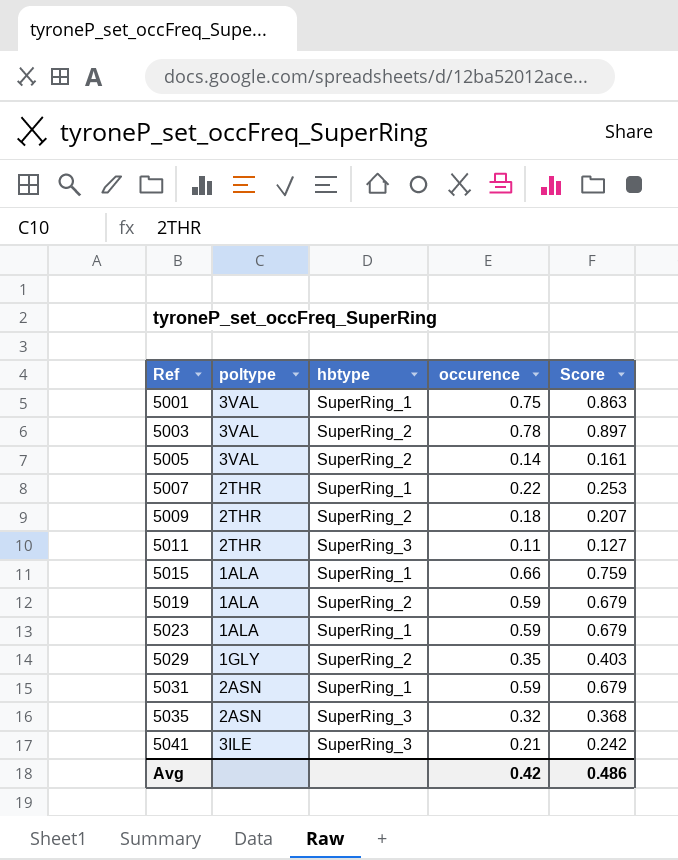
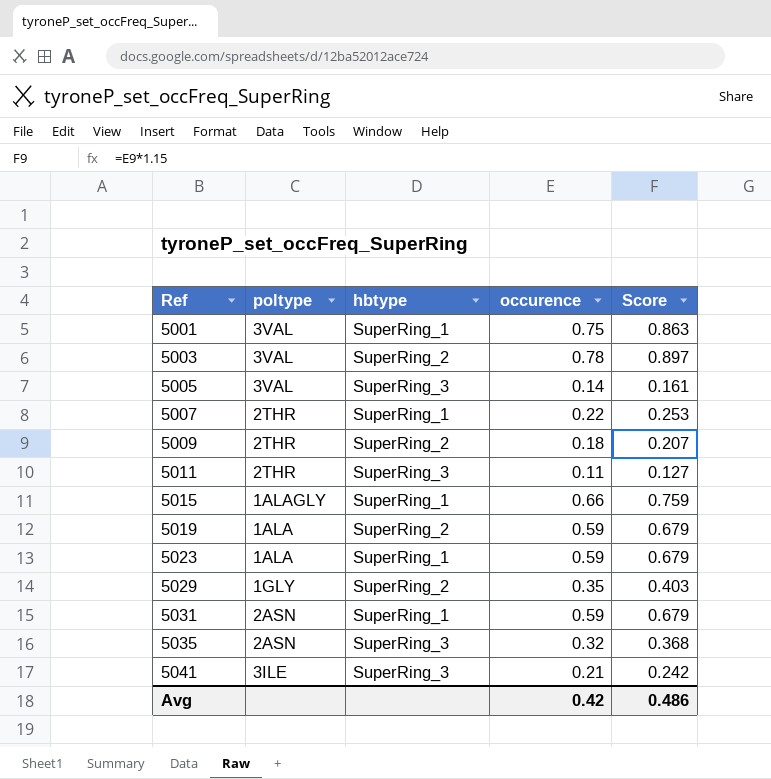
5005 | hbtype: SuperRing_2 -> SuperRing_3
5015 | poltype: 1ALA -> 1ALAGLY

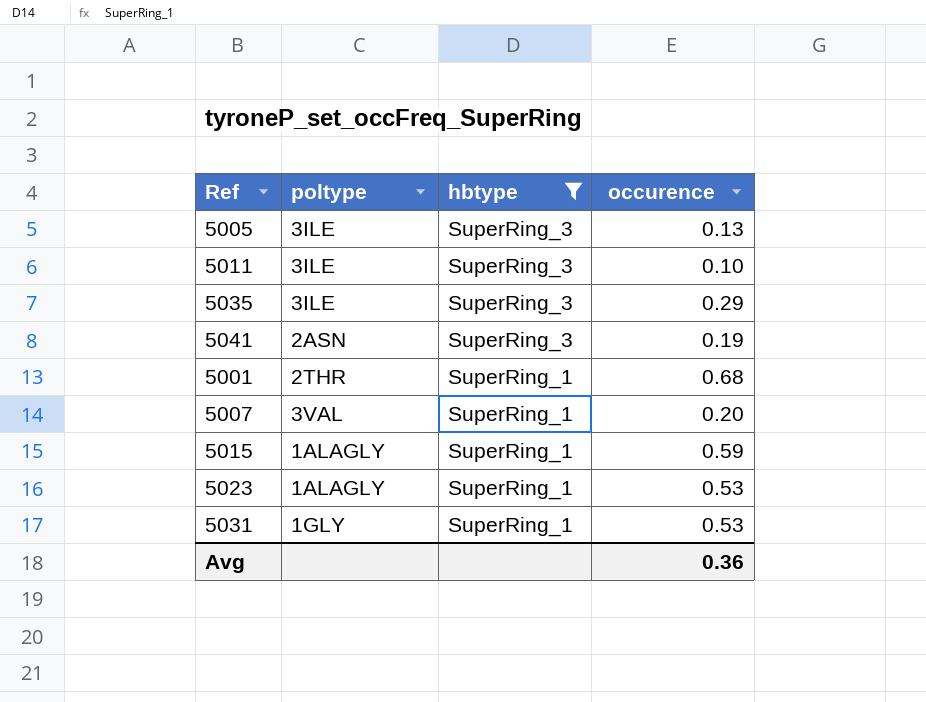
filter: none -> hbtype != SuperRing_2
row order: Ref ascending -> hbtype descending
column Score | formula: [occurence] * 1.15 -> none
5005 | poltype: 3VAL -> 3ILE
5005 | occurence: 0.14 -> 0.13
5011 | poltype: 2THR -> 3ILE
5011 | occurence: 0.11 -> 0.10
5035 | poltype: 2ASN -> 3ILE
5035 | occurence: 0.32 -> 0.29
5041 | poltype: 3ILE -> 2ASN
5041 | occurence: 0.21 -> 0.19
5001 | poltype: 3VAL -> 2THR
5001 | occurence: 0.75 -> 0.68
5007 | poltype: 2THR -> 3VAL
5007 | occurence: 0.22 -> 0.20
5015 | occurence: 0.66 -> 0.59
5023 | poltype: 1ALA -> 1ALAGLY
5023 | occurence: 0.59 -> 0.53
5031 | poltype: 2ASN -> 1GLY
5031 | occurence: 0.59 -> 0.53
Avg | occurence: 0.42 -> 0.36

